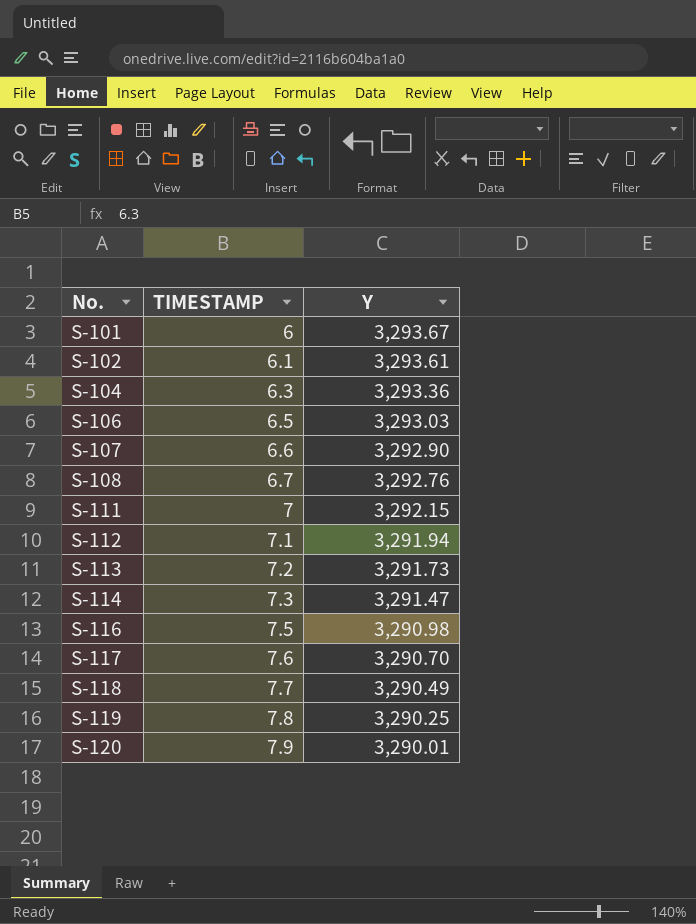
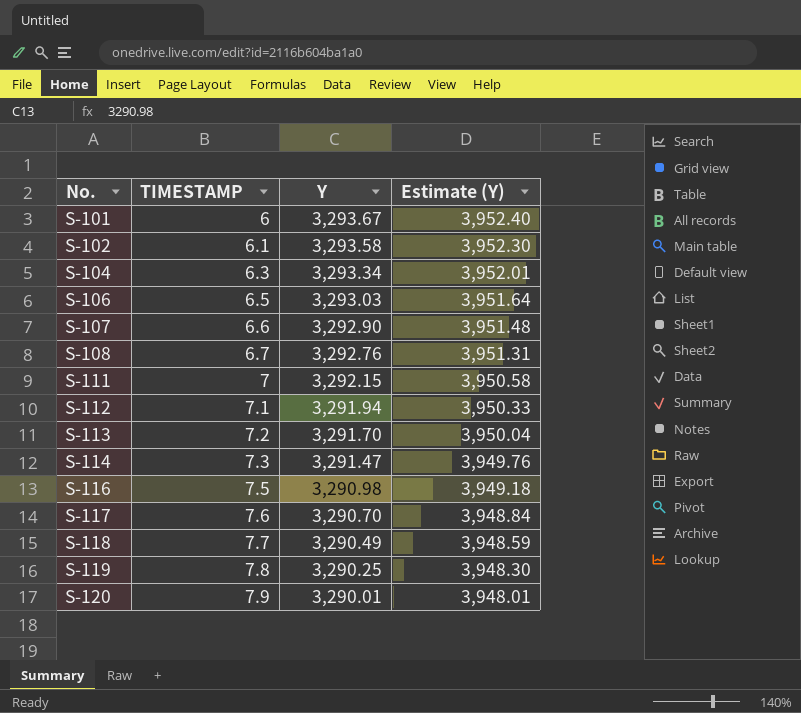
column Estimate (Y) | formula: none -> [Y] * 1.2
S-102 | Y: 3,293.61 -> 3,293.58
S-104 | Y: 3,293.36 -> 3,293.34
S-113 | Y: 3,291.73 -> 3,291.70

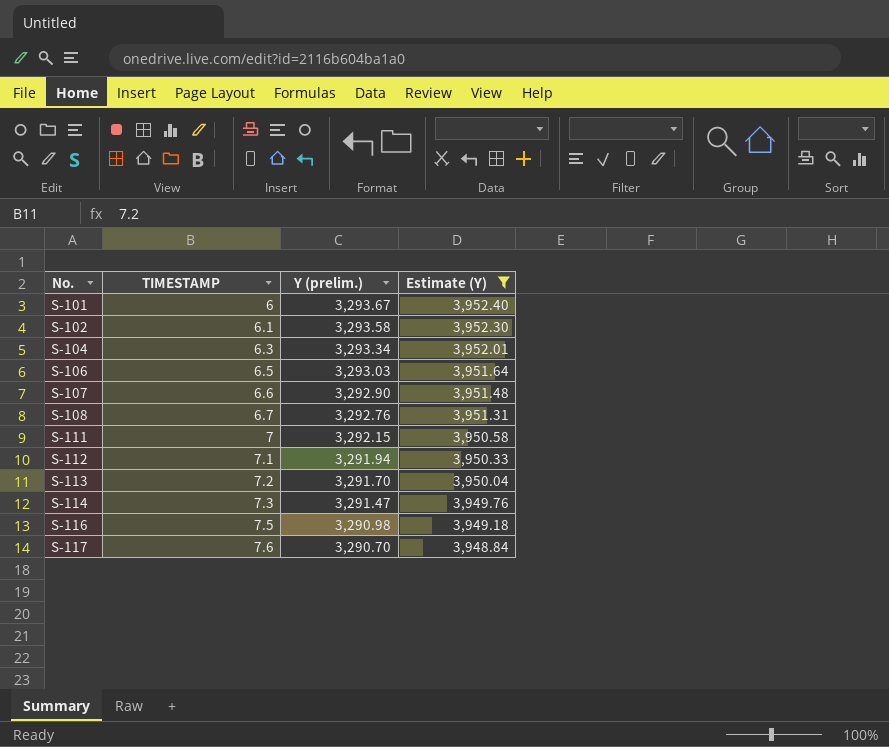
filter: none -> Estimate (Y) >= 3,948.84
column name: Y -> Y (prelim.)

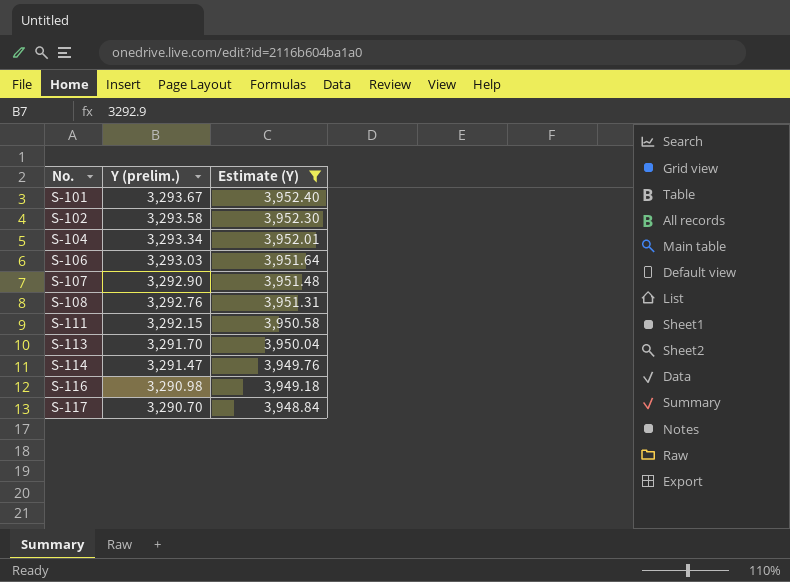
column TIMESTAMP | position: 2 -> none
row S-112: 7.1 | 3,291.94 | 3,950.33 -> none

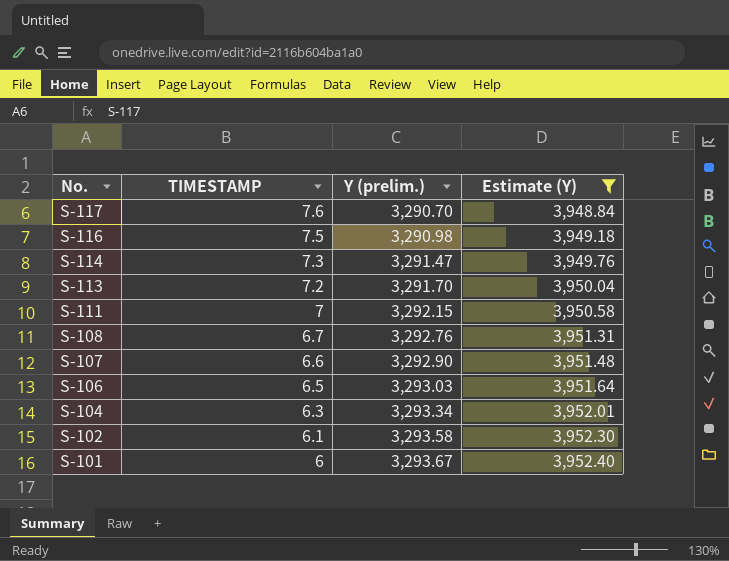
row order: No. ascending -> No. descending
column TIMESTAMP | position: none -> 2

